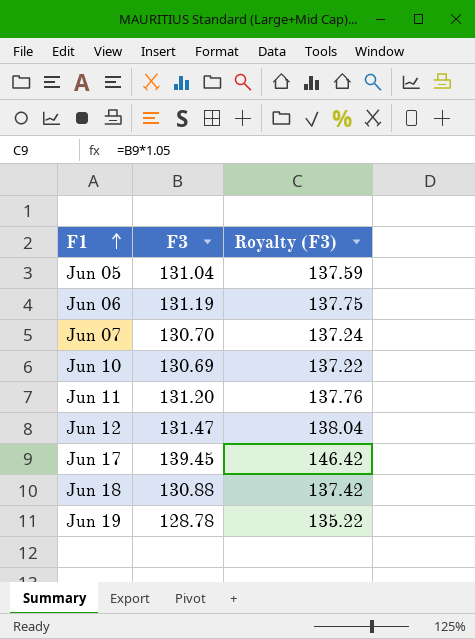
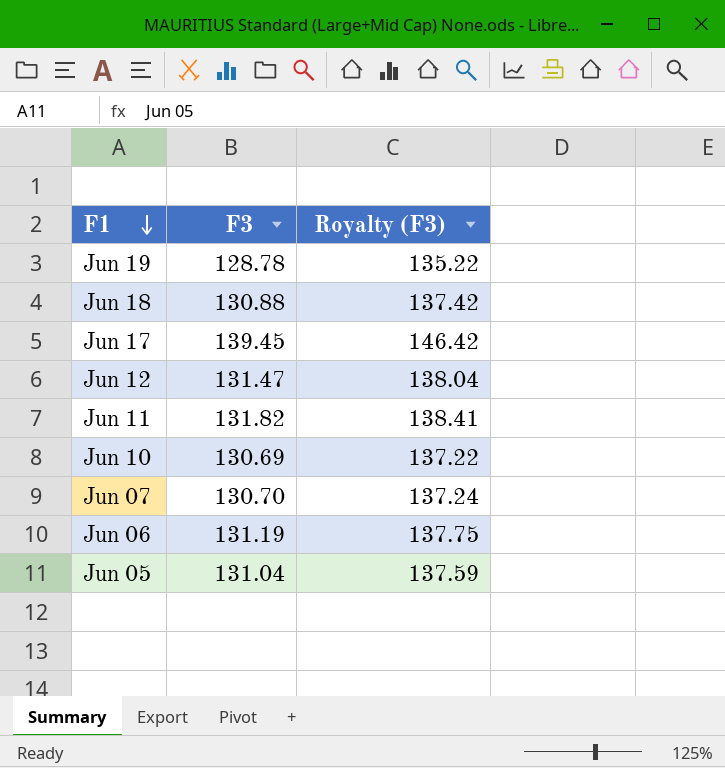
row order: F1 ascending -> F1 descending
Jun 11 | F3: 131.20 -> 131.82
Jun 11 | Royalty (F3): 137.76 -> 138.41

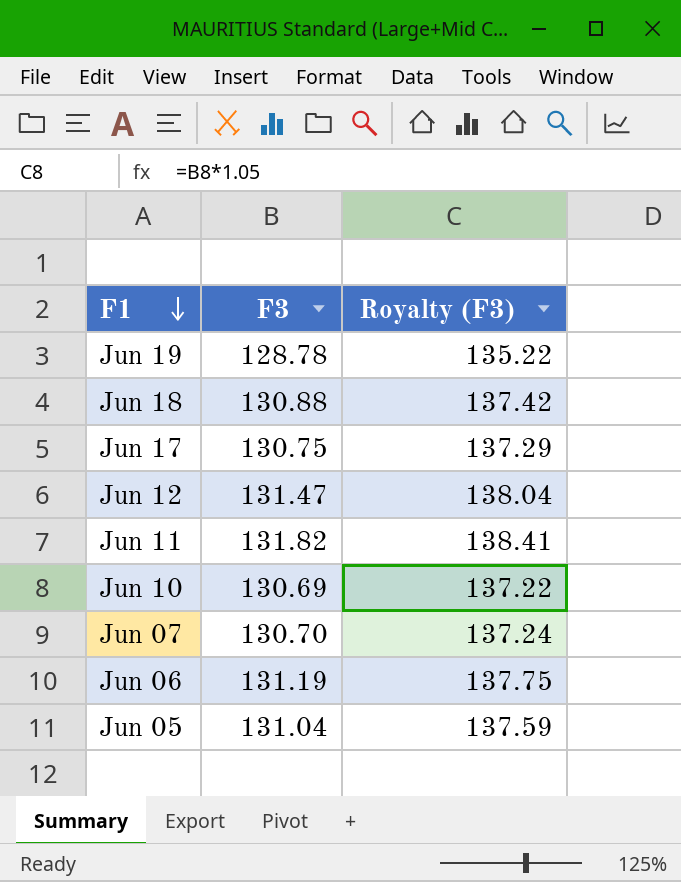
Jun 17 | F3: 139.45 -> 130.75
Jun 17 | Royalty (F3): 146.42 -> 137.29

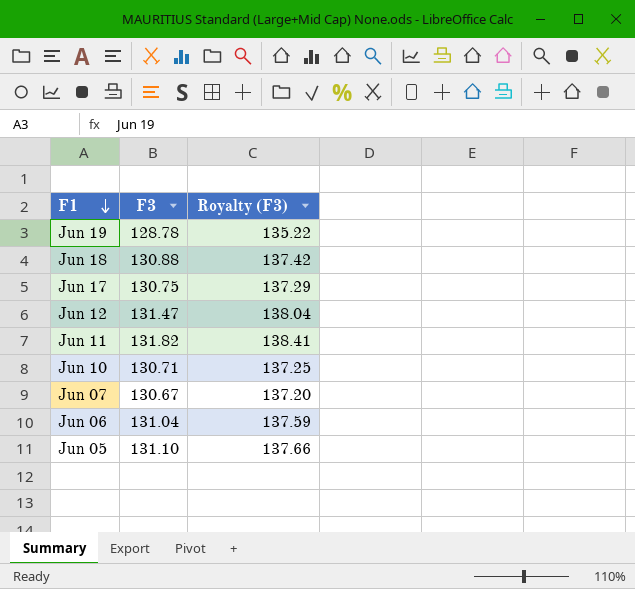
Jun 10 | F3: 130.69 -> 130.71
Jun 10 | Royalty (F3): 137.22 -> 137.25
Jun 07 | F3: 130.70 -> 130.67
Jun 07 | Royalty (F3): 137.24 -> 137.20
Jun 06 | F3: 131.19 -> 131.04
Jun 06 | Royalty (F3): 137.75 -> 137.59
Jun 05 | F3: 131.04 -> 131.10
Jun 05 | Royalty (F3): 137.59 -> 137.66

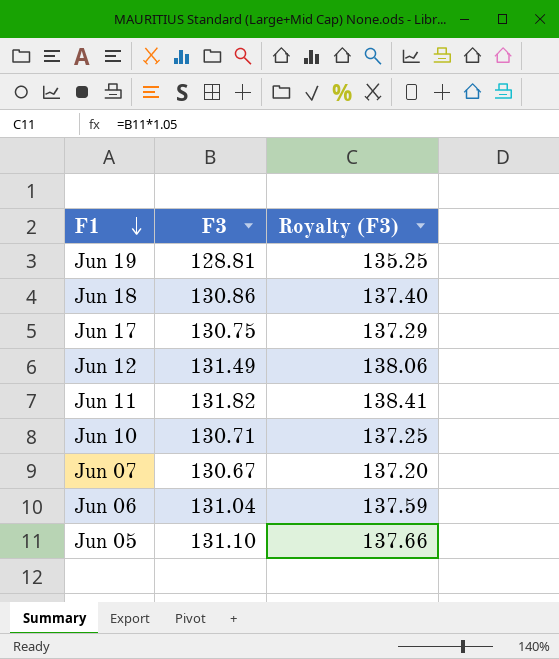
Jun 19 | F3: 128.78 -> 128.81
Jun 19 | Royalty (F3): 135.22 -> 135.25
Jun 18 | F3: 130.88 -> 130.86
Jun 18 | Royalty (F3): 137.42 -> 137.40
Jun 12 | F3: 131.47 -> 131.49
Jun 12 | Royalty (F3): 138.04 -> 138.06

